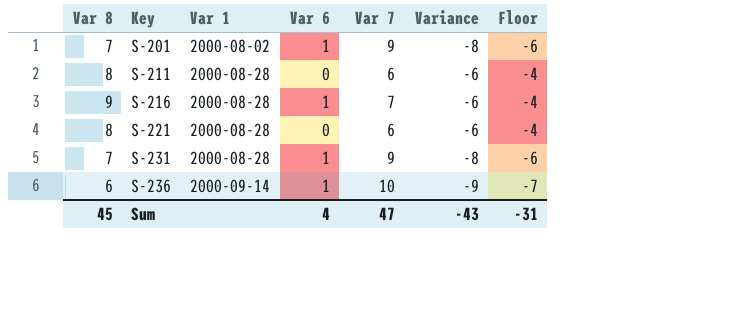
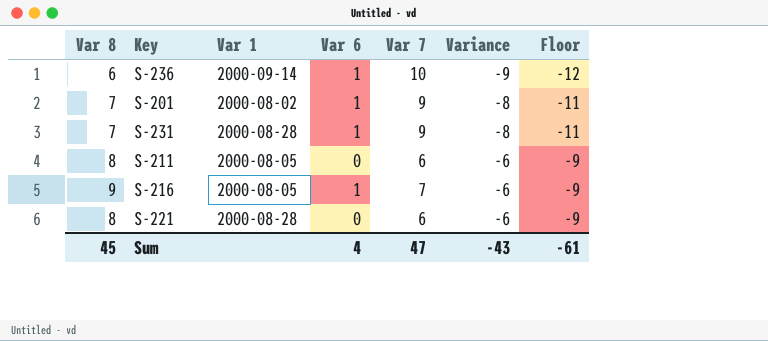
row order: Key ascending -> Variance ascending
column Floor | formula: [Variance] + 2 -> [Variance] - 3
S-211 | Var 1: 2000-08-28 -> 2000-08-05
S-216 | Var 1: 2000-08-28 -> 2000-08-05
Sum | Floor: -31 -> -61

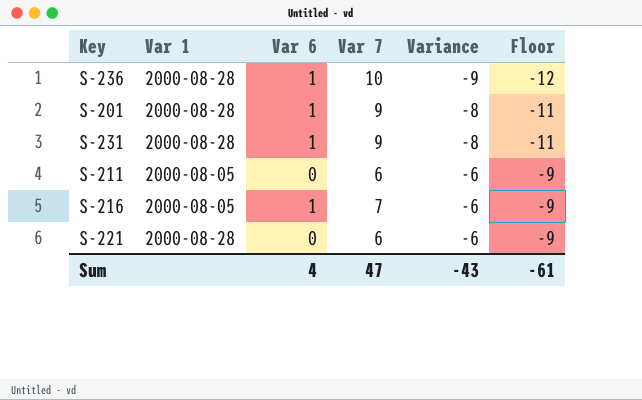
column Var 8 | position: 1 -> none
S-236 | Var 1: 2000-09-14 -> 2000-08-28
S-201 | Var 1: 2000-08-02 -> 2000-08-28

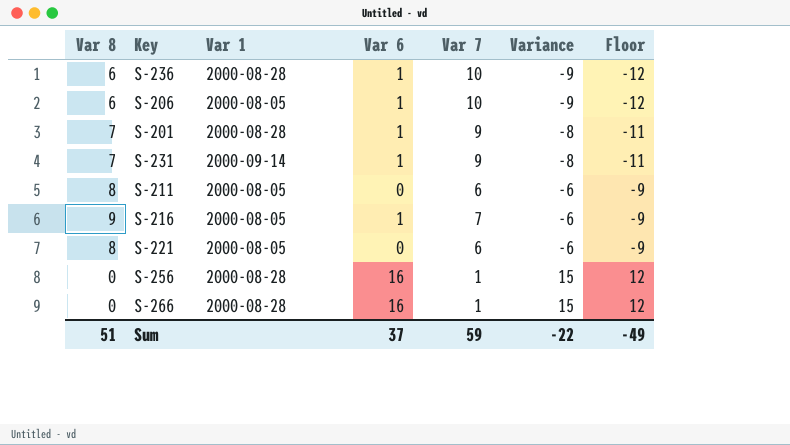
column Var 8 | position: none -> 1
row S-206: none -> 6 | 2000-08-05 | 1 | 10 | -9 | -12
S-231 | Var 1: 2000-08-28 -> 2000-09-14
S-221 | Var 1: 2000-08-28 -> 2000-08-05
row S-256: none -> 0 | 2000-08-28 | 16 | 1 | 15 | 12
row S-266: none -> 0 | 2000-08-28 | 16 | 1 | 15 | 12
Sum | Var 6: 4 -> 37
Sum | Var 7: 47 -> 59
Sum | Variance: -43 -> -22
Sum | Floor: -61 -> -49

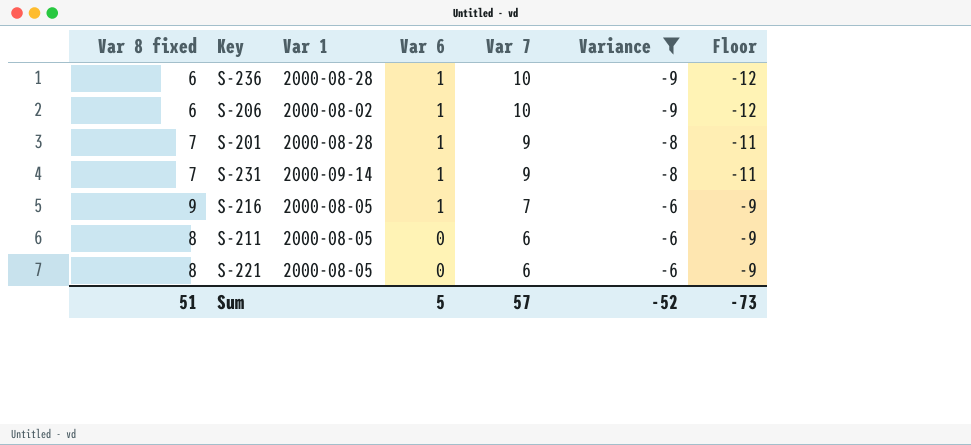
filter: none -> Variance != 15
row order: Variance ascending -> Var 6 descending
column name: Var 8 -> Var 8 fixed
S-206 | Var 1: 2000-08-05 -> 2000-08-02
Sum | Var 6: 37 -> 5
Sum | Var 7: 59 -> 57
Sum | Variance: -22 -> -52
Sum | Floor: -49 -> -73

